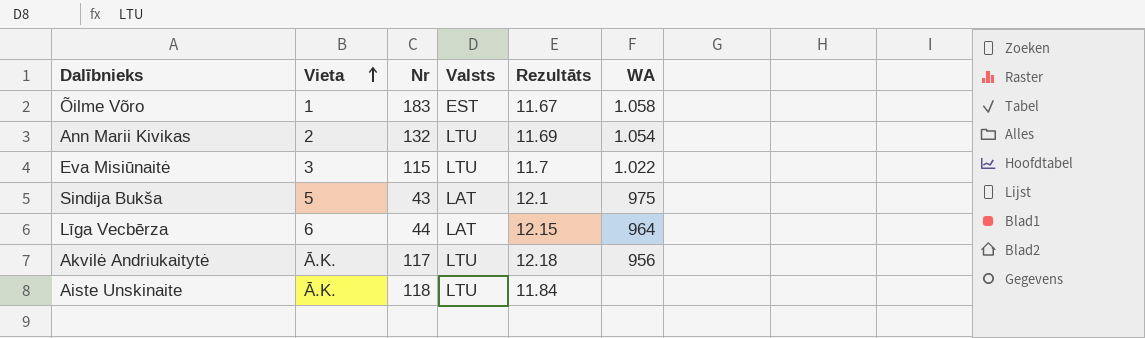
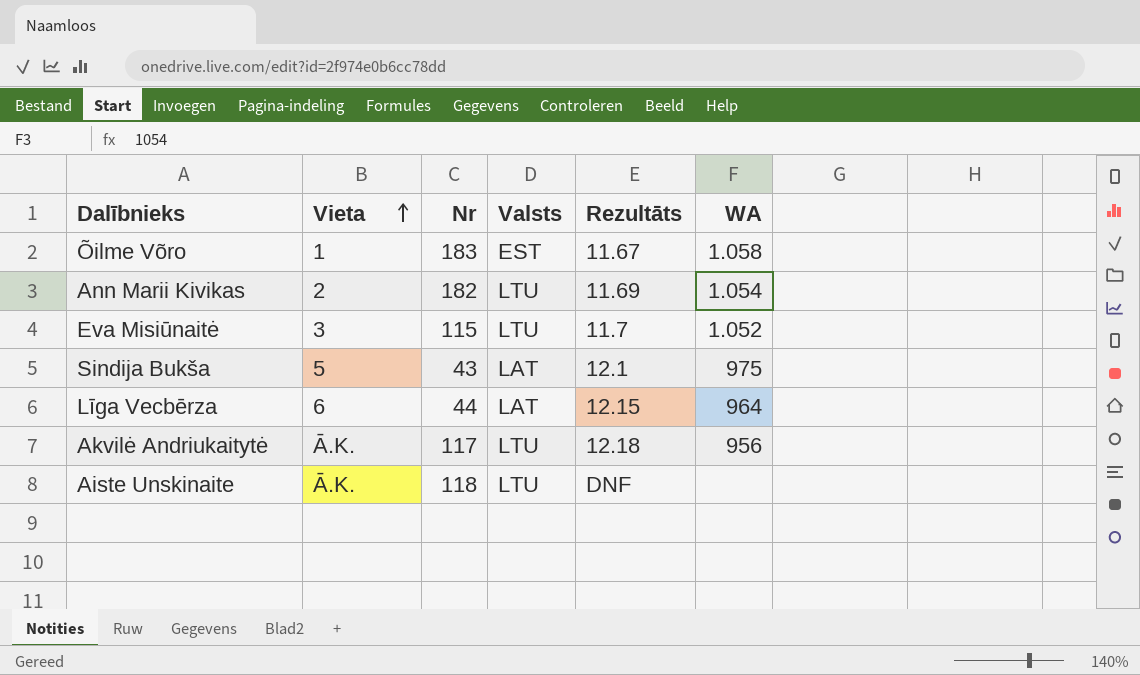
Ann Marii Kivikas | Nr: 132 -> 182
Eva Misiūnaitė | WA: 1.022 -> 1.052
Aiste Unskinaite | Rezultāts: 11.84 -> DNF

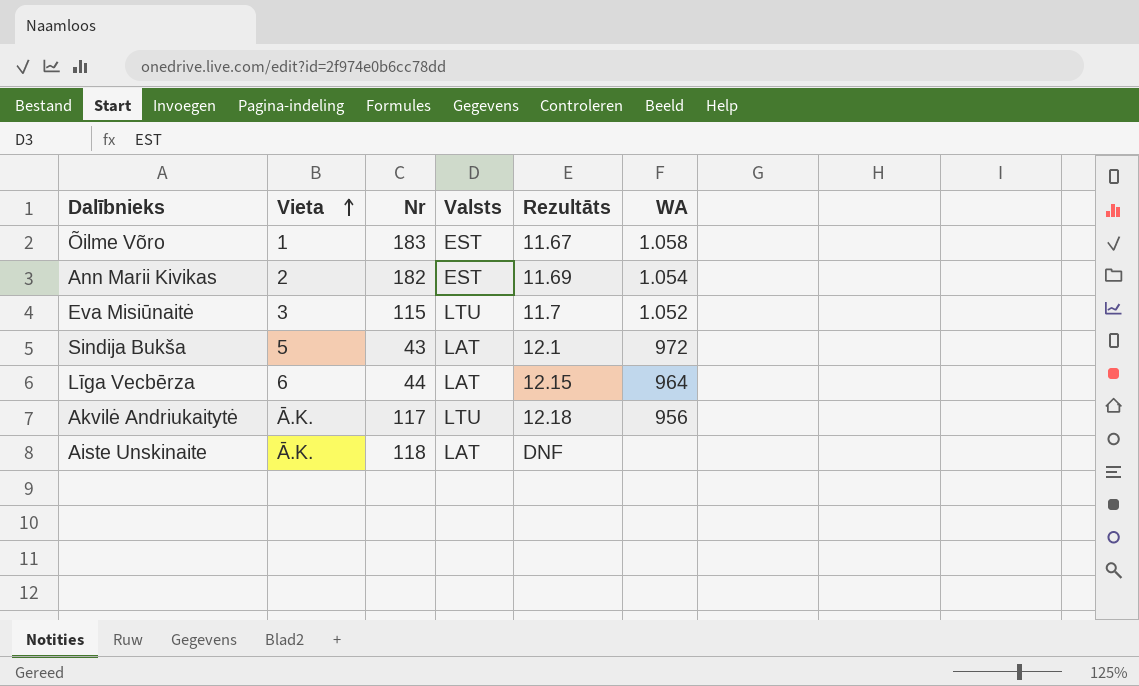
Ann Marii Kivikas | Valsts: LTU -> EST
Sindija Bukša | WA: 975 -> 972
Aiste Unskinaite | Valsts: LTU -> LAT

